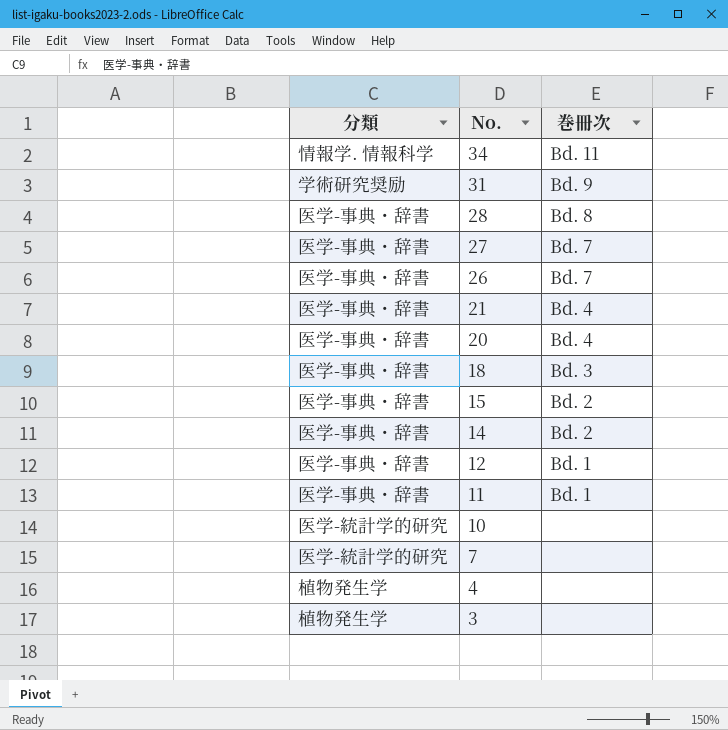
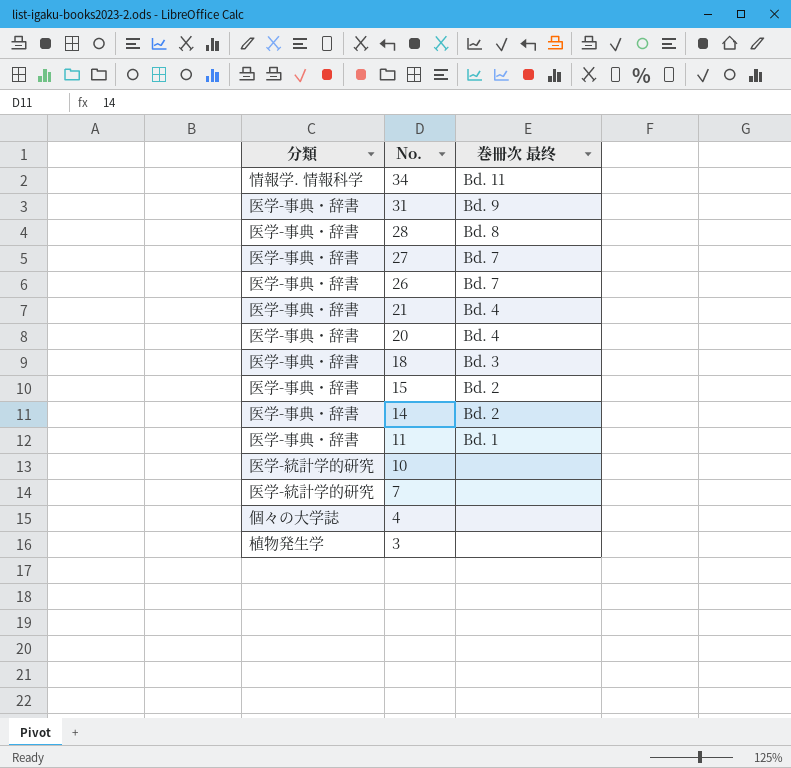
column name: 巻冊次 -> 巻冊次 最终
row 12: 医学-事典・辞書 | Bd. 1 -> none
31 | 分類: 学術研究奨励 -> 医学-事典・辞書
4 | 分類: 植物発生学 -> 個々の大学誌

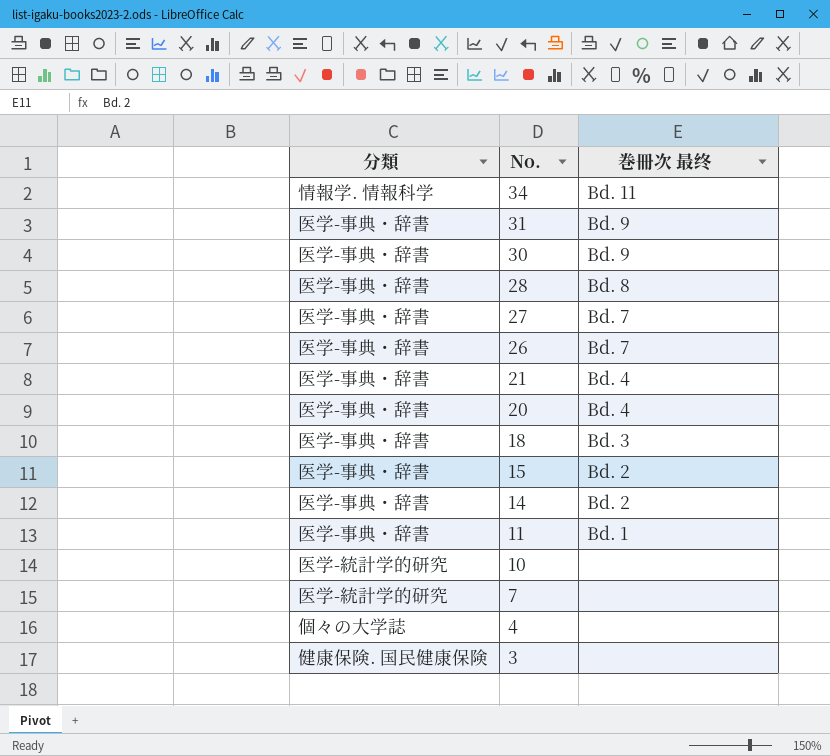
row 30: none -> 医学-事典・辞書 | Bd. 9
3 | 分類: 植物発生学 -> 健康保険. 国民健康保険

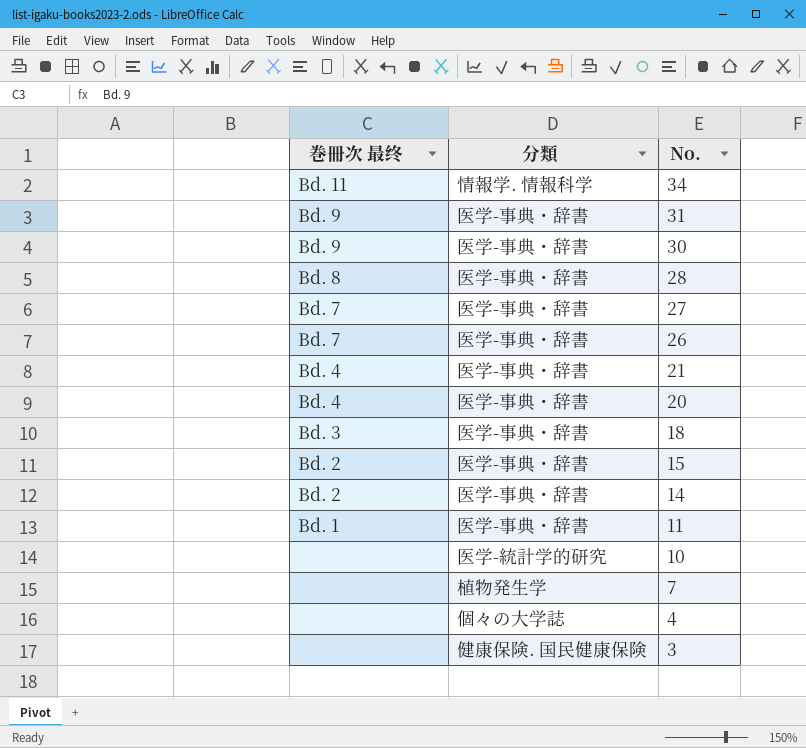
column 巻冊次 最终 | position: 3 -> 1
7 | 分類: 医学-統計学的研究 -> 植物発生学

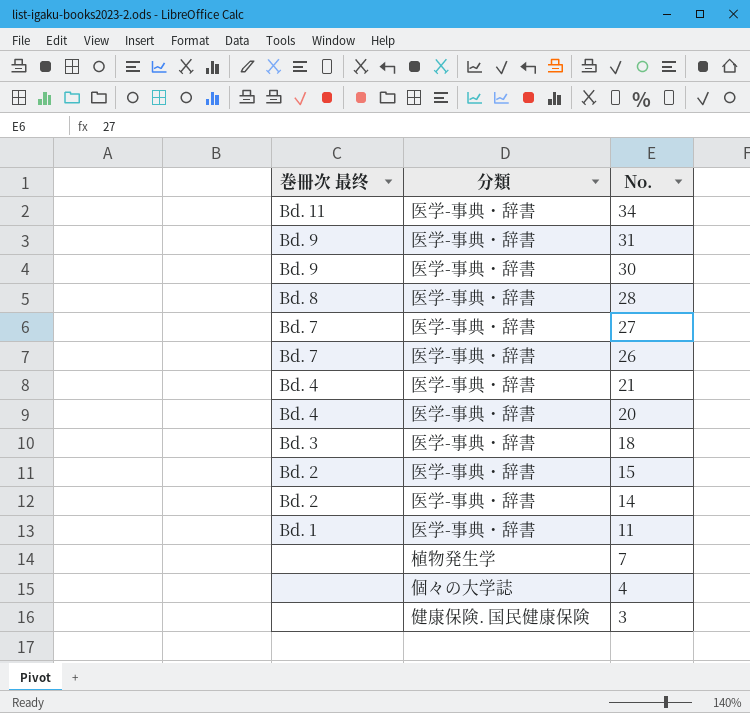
row 10: none | 医学-統計学的研究 -> none
34 | 分類: 情報学. 情報科学 -> 医学-事典・辞書

